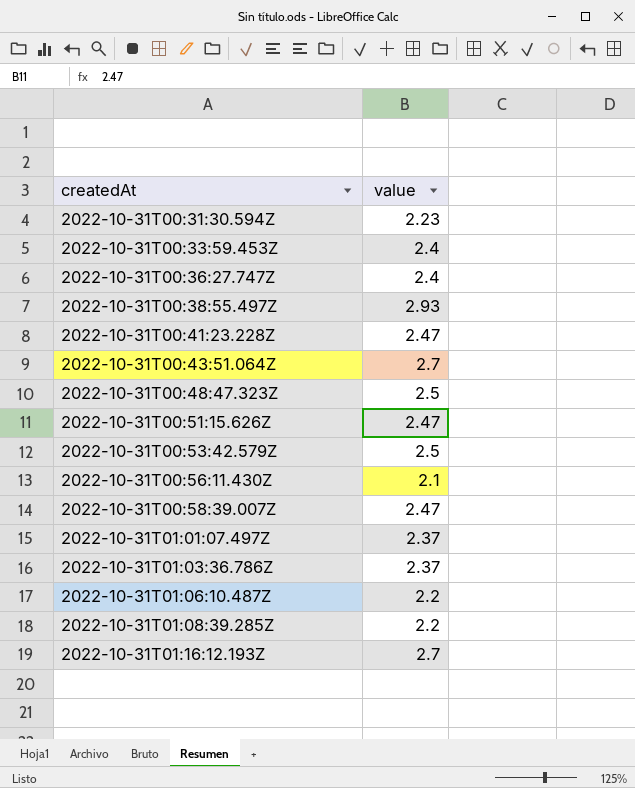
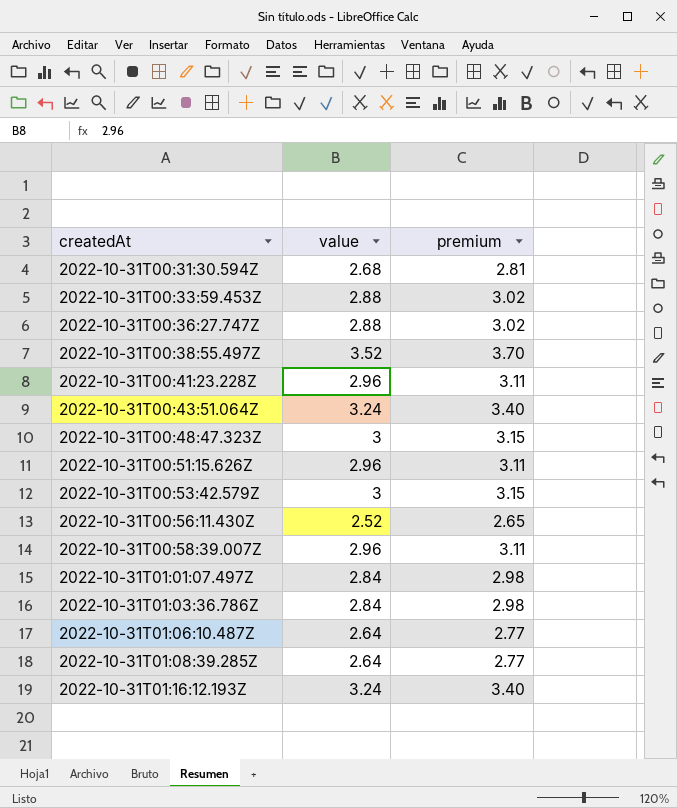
column premium | formula: none -> [value] * 1.05
2022-10-31T00:31:30.594Z | value: 2.23 -> 2.68
2022-10-31T00:33:59.453Z | value: 2.4 -> 2.88
2022-10-31T00:36:27.747Z | value: 2.4 -> 2.88
2022-10-31T00:38:55.497Z | value: 2.93 -> 3.52
2022-10-31T00:41:23.228Z | value: 2.47 -> 2.96
2022-10-31T00:43:51.064Z | value: 2.7 -> 3.24
2022-10-31T00:48:47.323Z | value: 2.5 -> 3
2022-10-31T00:51:15.626Z | value: 2.47 -> 2.96
2022-10-31T00:53:42.579Z | value: 2.5 -> 3
2022-10-31T00:56:11.430Z | value: 2.1 -> 2.52
2022-10-31T00:58:39.007Z | value: 2.47 -> 2.96
2022-10-31T01:01:07.497Z | value: 2.37 -> 2.84
2022-10-31T01:03:36.786Z | value: 2.37 -> 2.84
2022-10-31T01:06:10.487Z | value: 2.2 -> 2.64
2022-10-31T01:08:39.285Z | value: 2.2 -> 2.64
2022-10-31T01:16:12.193Z | value: 2.7 -> 3.24

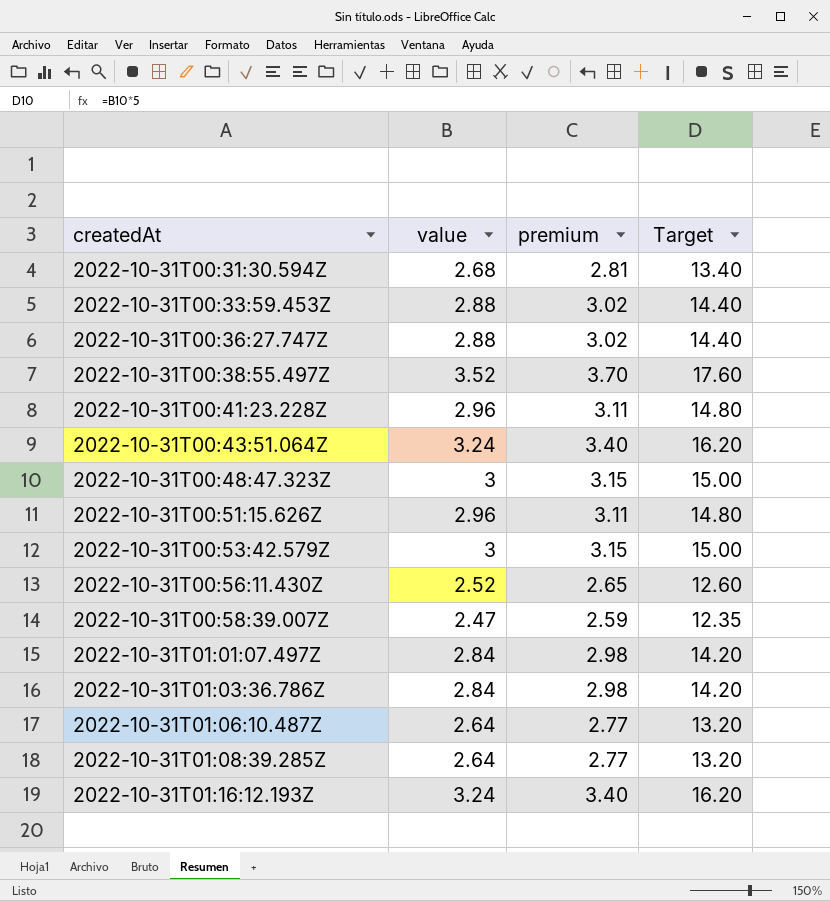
column Target | formula: none -> [value] * 5
2022-10-31T00:58:39.007Z | value: 2.96 -> 2.47
2022-10-31T00:58:39.007Z | premium: 3.11 -> 2.59

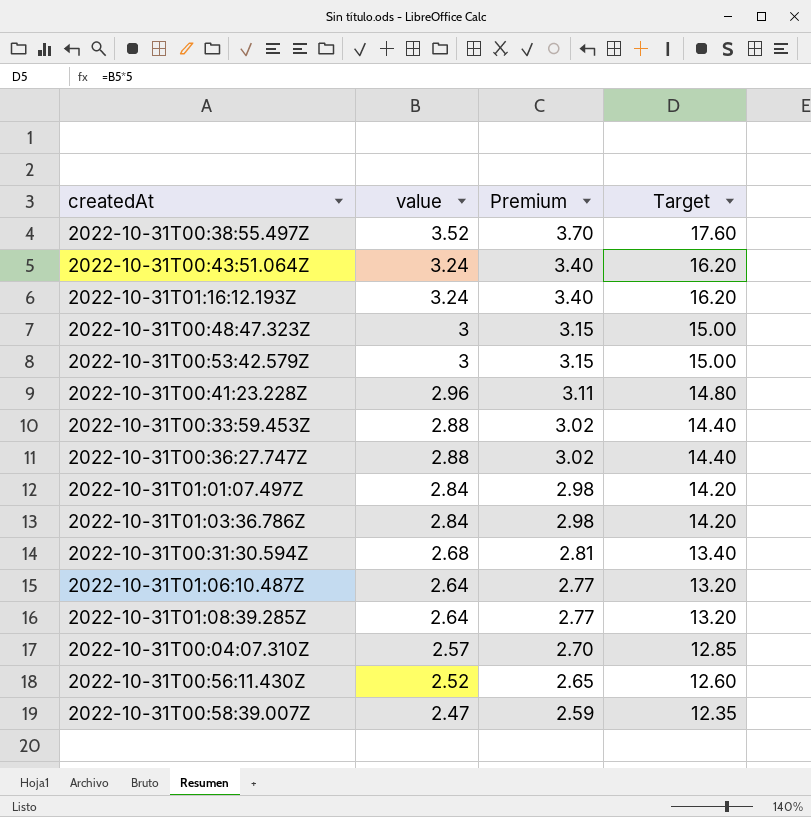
row order: createdAt ascending -> value descending
column name: premium -> Premium
row 2022-10-31T00:51:15.626Z: 2.96 | 3.11 | 14.80 -> none
row 2022-10-31T00:04:07.310Z: none -> 2.57 | 2.70 | 12.85

